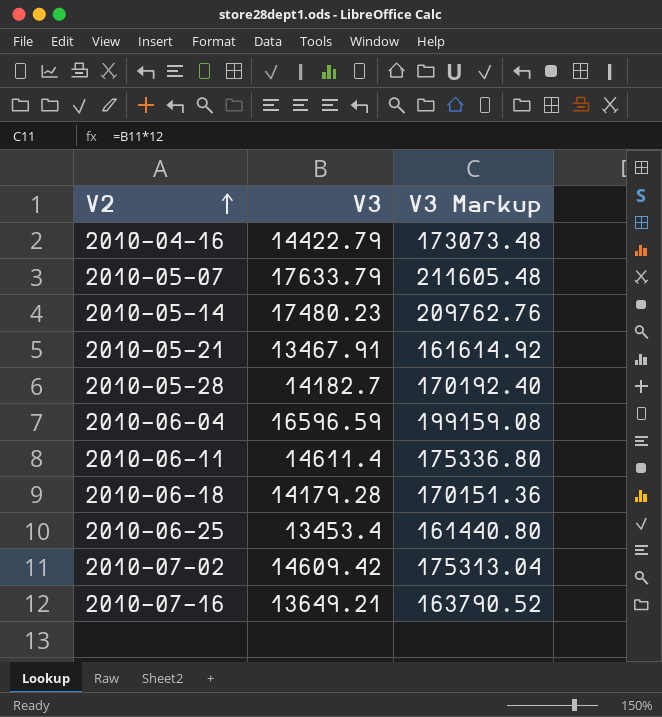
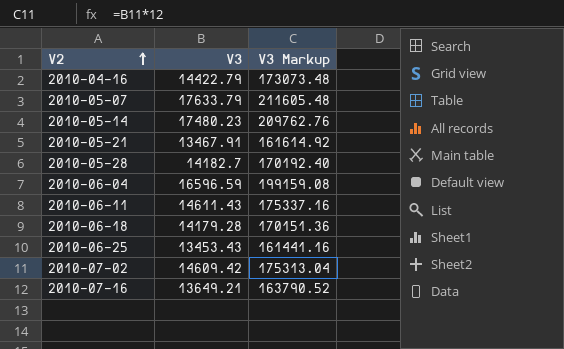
2010-06-11 | V3: 14611.4 -> 14611.43
2010-06-11 | V3 Markup: 175336.80 -> 175337.16
2010-06-25 | V3: 13453.4 -> 13453.43
2010-06-25 | V3 Markup: 161440.80 -> 161441.16

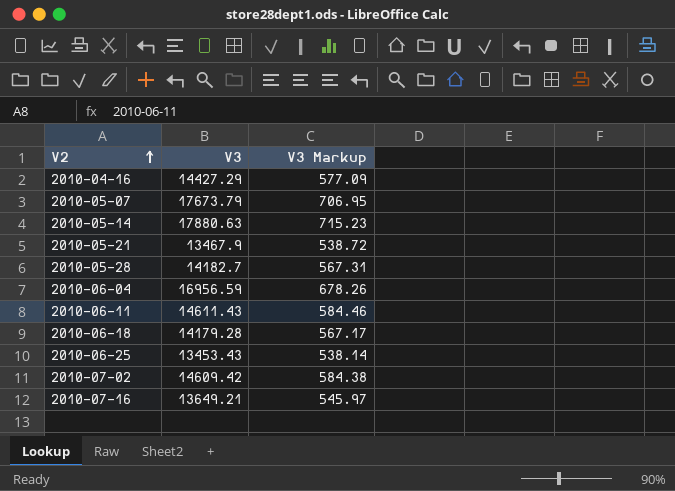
column V3 Markup | formula: [V3] * 12 -> [V3] * 0.04
2010-04-16 | V3: 14422.79 -> 14427.29
2010-05-07 | V3: 17633.79 -> 17673.79
2010-05-14 | V3: 17480.23 -> 17880.63
2010-05-21 | V3: 13467.91 -> 13467.9
2010-06-04 | V3: 16596.59 -> 16956.59

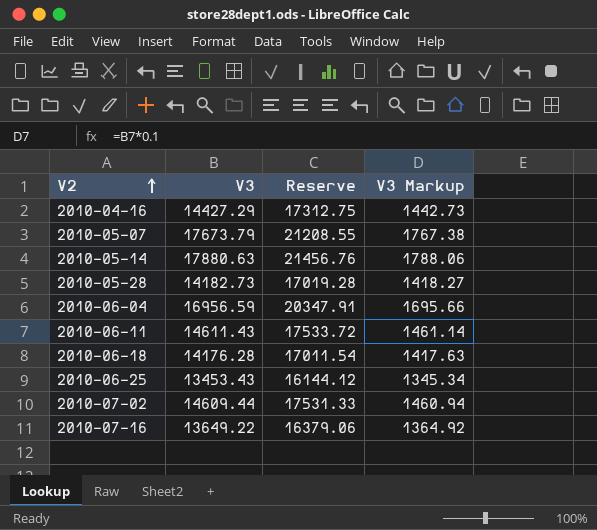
column Reserve | formula: none -> [V3] * 1.2
column V3 Markup | formula: [V3] * 0.04 -> [V3] * 0.1
row 2010-05-21: 13467.9 | 538.72 -> none
2010-05-28 | V3: 14182.7 -> 14182.73
2010-06-18 | V3: 14179.28 -> 14176.28
2010-07-02 | V3: 14609.42 -> 14609.44
2010-07-16 | V3: 13649.21 -> 13649.22

